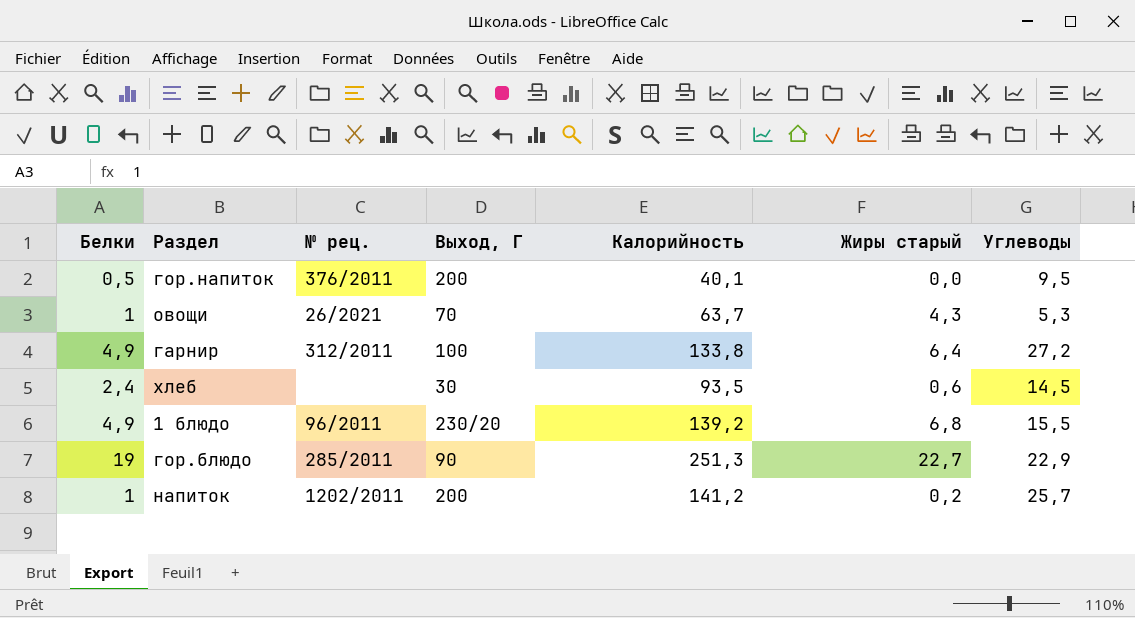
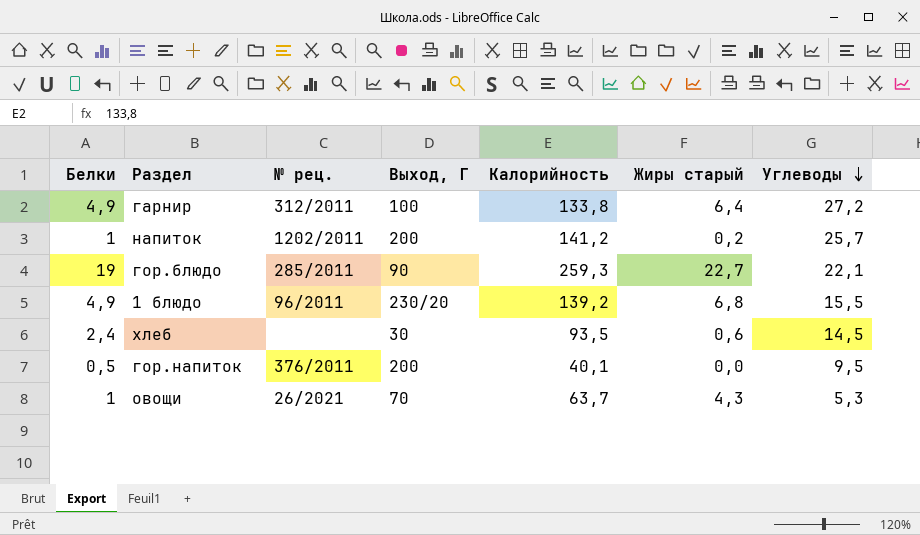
row order: none -> Углеводы descending
гор.блюдо | Калорийность: 251,3 -> 259,3
гор.блюдо | Углеводы: 22,9 -> 22,1

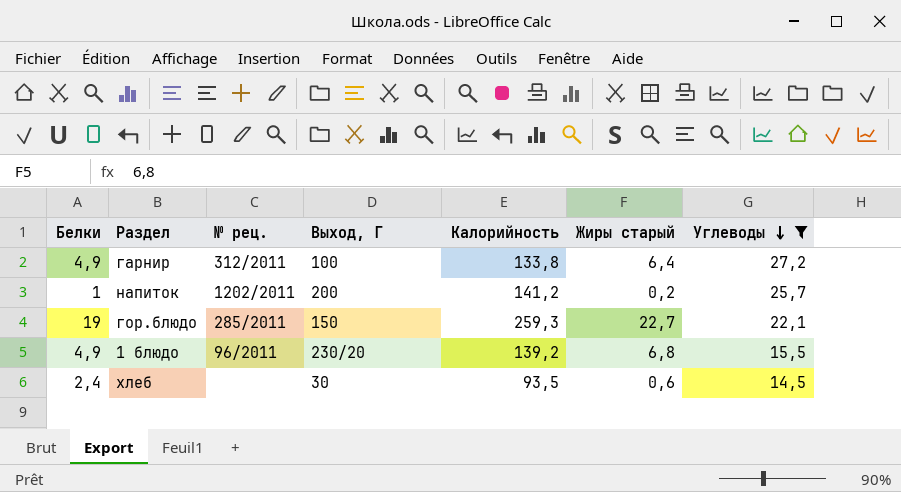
filter: none -> Углеводы >= 14,5
гор.блюдо | Выход, Г: 90 -> 150

